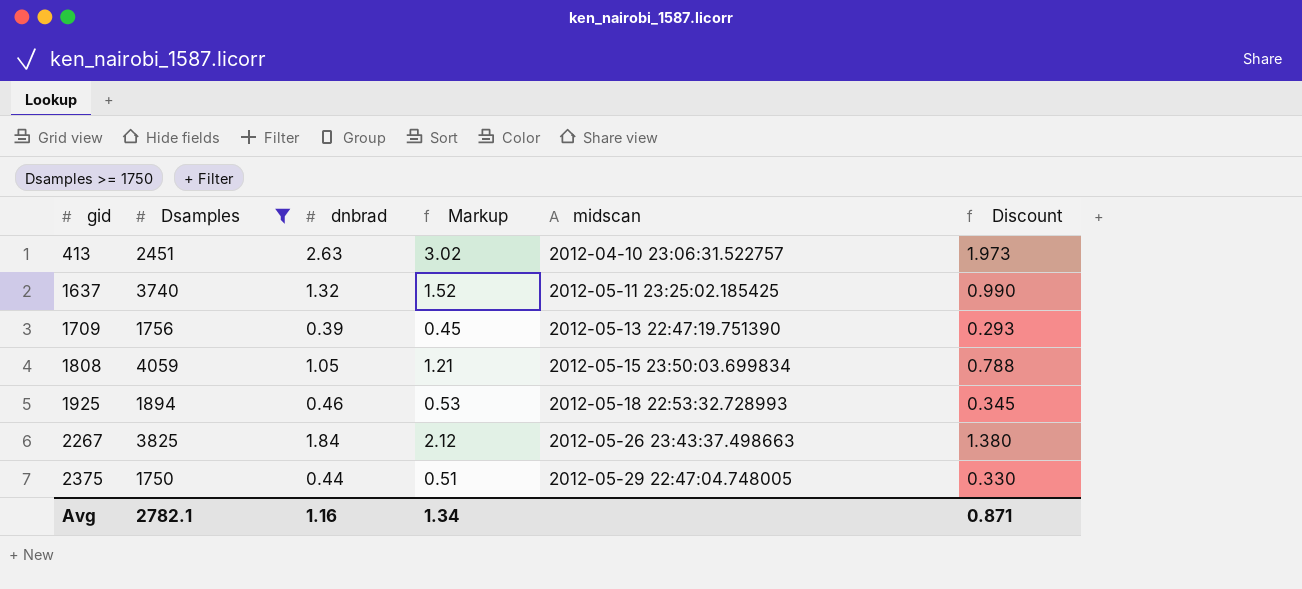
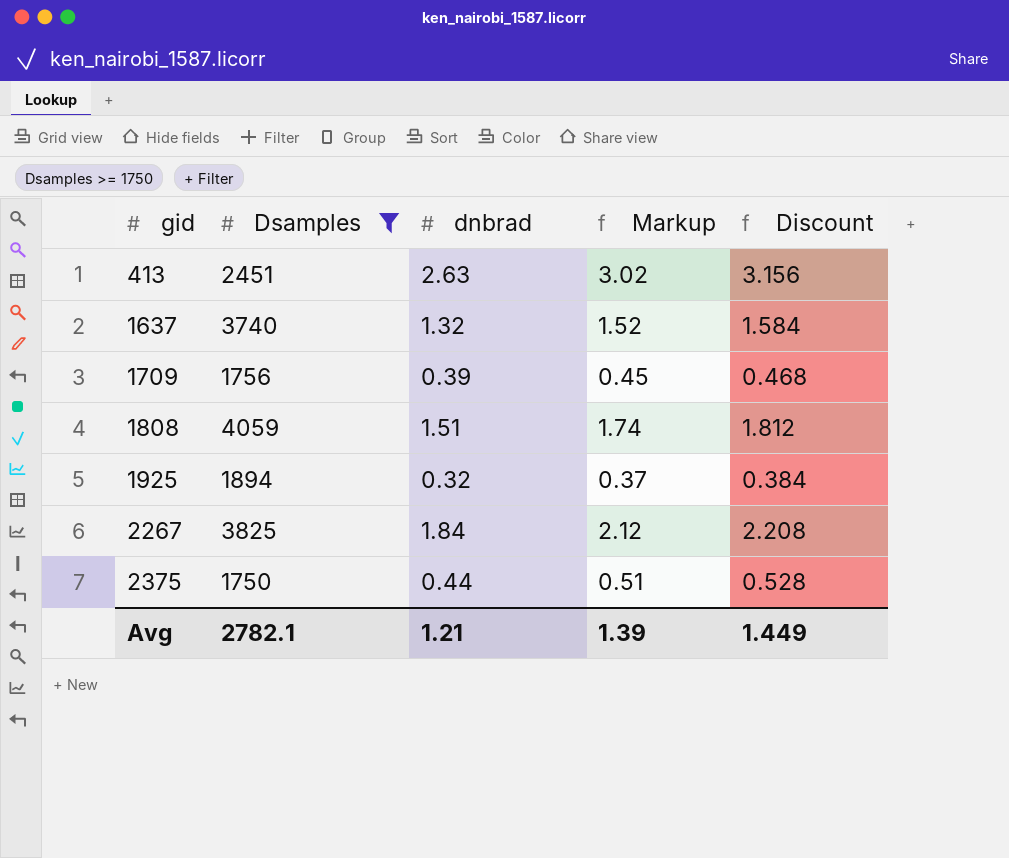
column midscan | position: 5 -> none
column Discount | formula: [dnbrad] * 0.75 -> [dnbrad] * 1.2
1808 | dnbrad: 1.05 -> 1.51
1808 | Markup: 1.21 -> 1.74
1925 | dnbrad: 0.46 -> 0.32
1925 | Markup: 0.53 -> 0.37
Avg | dnbrad: 1.16 -> 1.21
Avg | Markup: 1.34 -> 1.39
Avg | Discount: 0.871 -> 1.449

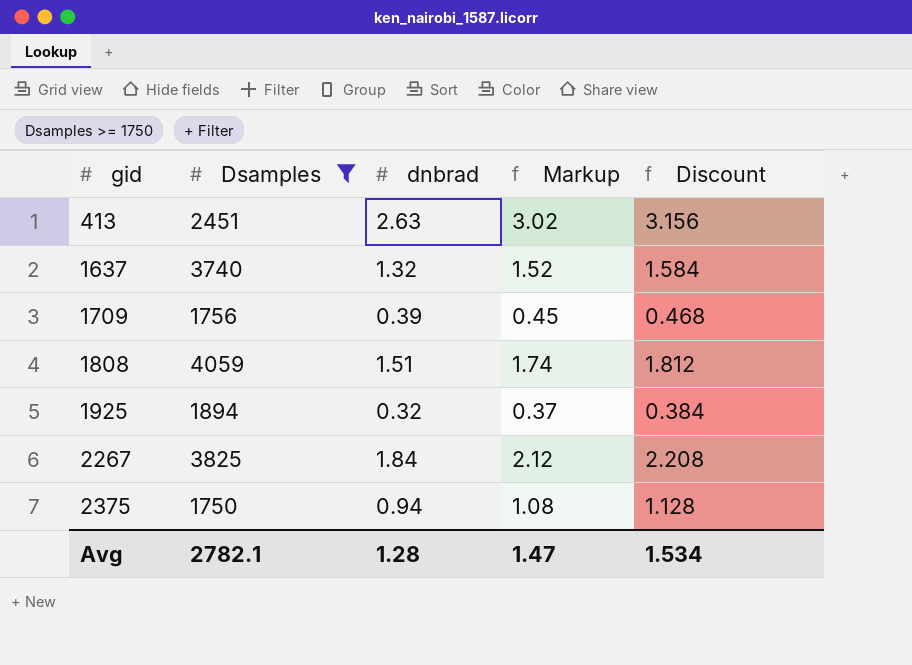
2375 | dnbrad: 0.44 -> 0.94
2375 | Markup: 0.51 -> 1.08
2375 | Discount: 0.528 -> 1.128
Avg | dnbrad: 1.21 -> 1.28
Avg | Markup: 1.39 -> 1.47
Avg | Discount: 1.449 -> 1.534

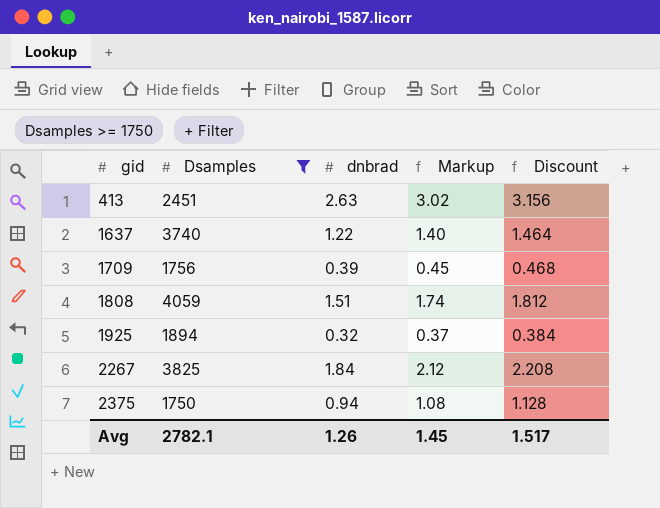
1637 | dnbrad: 1.32 -> 1.22
1637 | Markup: 1.52 -> 1.40
1637 | Discount: 1.584 -> 1.464
Avg | dnbrad: 1.28 -> 1.26
Avg | Markup: 1.47 -> 1.45
Avg | Discount: 1.534 -> 1.517

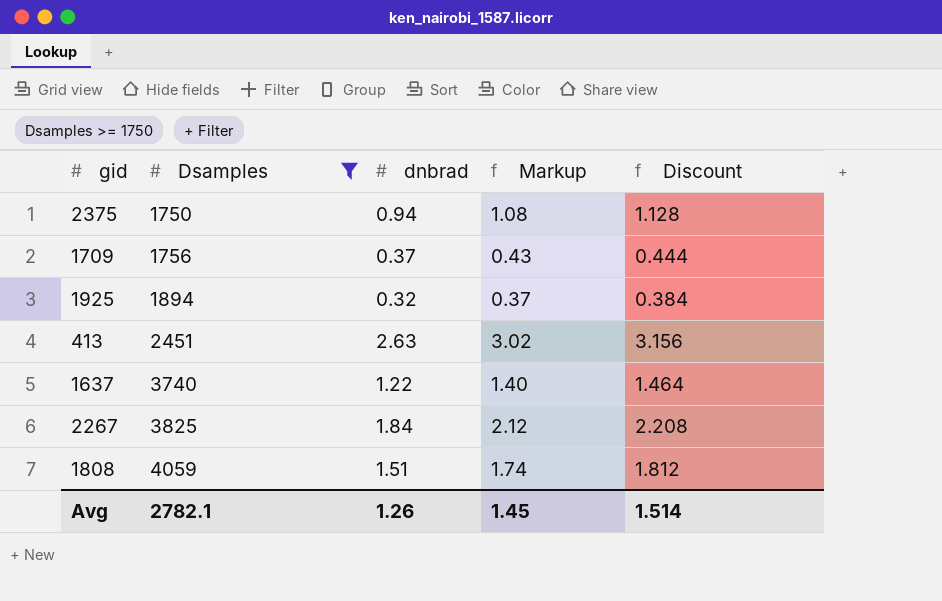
row order: gid ascending -> Dsamples ascending
1709 | dnbrad: 0.39 -> 0.37
1709 | Markup: 0.45 -> 0.43
1709 | Discount: 0.468 -> 0.444
Avg | Discount: 1.517 -> 1.514

